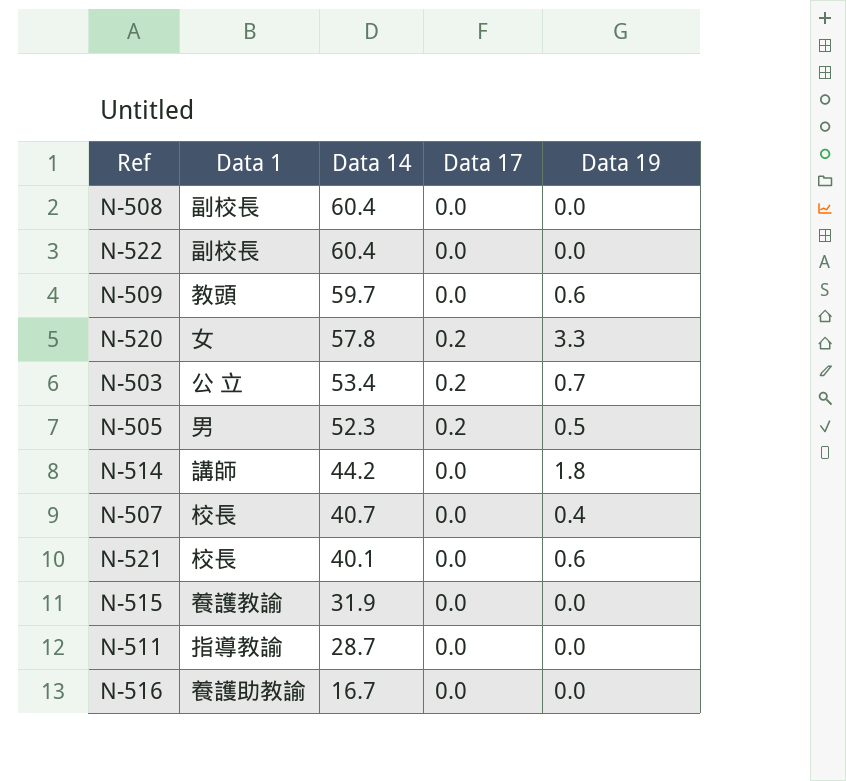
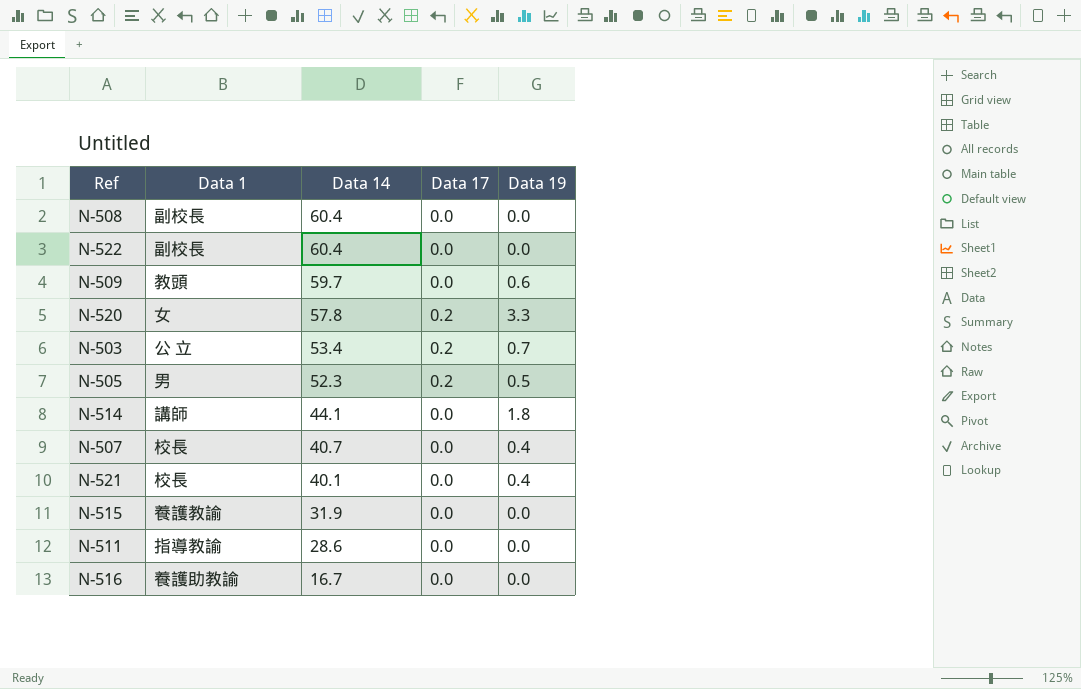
N-514 | Data 14: 44.2 -> 44.1
N-521 | Data 19: 0.6 -> 0.4
N-511 | Data 14: 28.7 -> 28.6

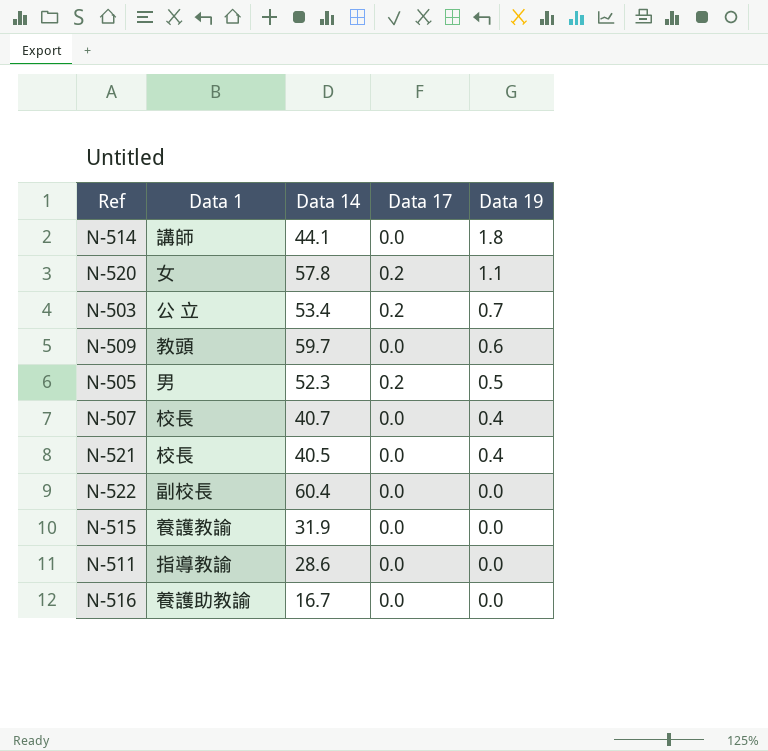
row order: Data 14 descending -> Data 19 descending
row N-508: 副校長 | 60.4 | 0.0 | 0.0 -> none
N-520 | Data 19: 3.3 -> 1.1
N-521 | Data 14: 40.1 -> 40.5

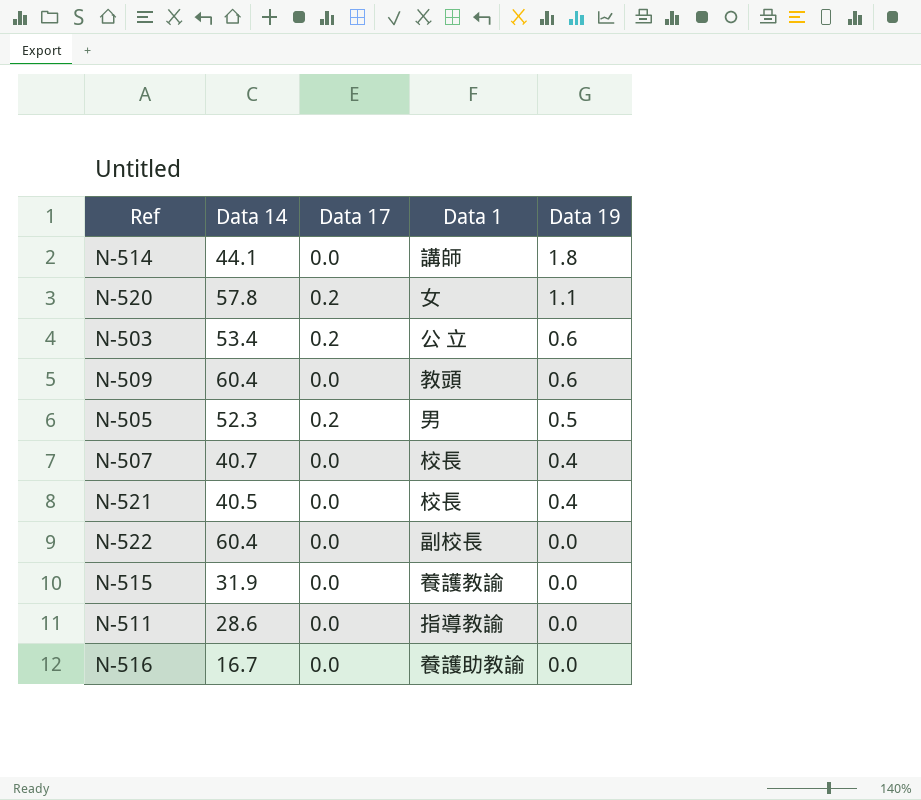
column Data 1 | position: 2 -> 4
N-503 | Data 19: 0.7 -> 0.6
N-509 | Data 14: 59.7 -> 60.4

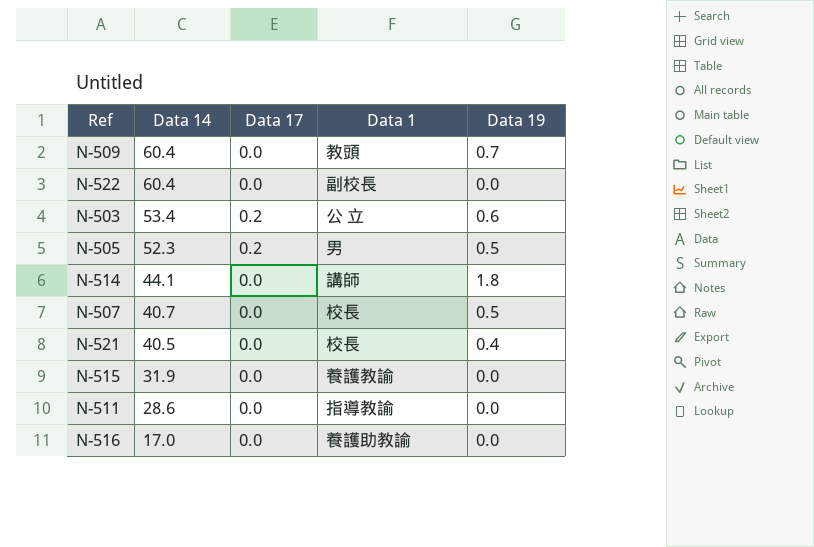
row order: Data 19 descending -> Data 14 descending
row N-520: 57.8 | 0.2 | 女 | 1.1 -> none
N-509 | Data 19: 0.6 -> 0.7
N-507 | Data 19: 0.4 -> 0.5
N-516 | Data 14: 16.7 -> 17.0

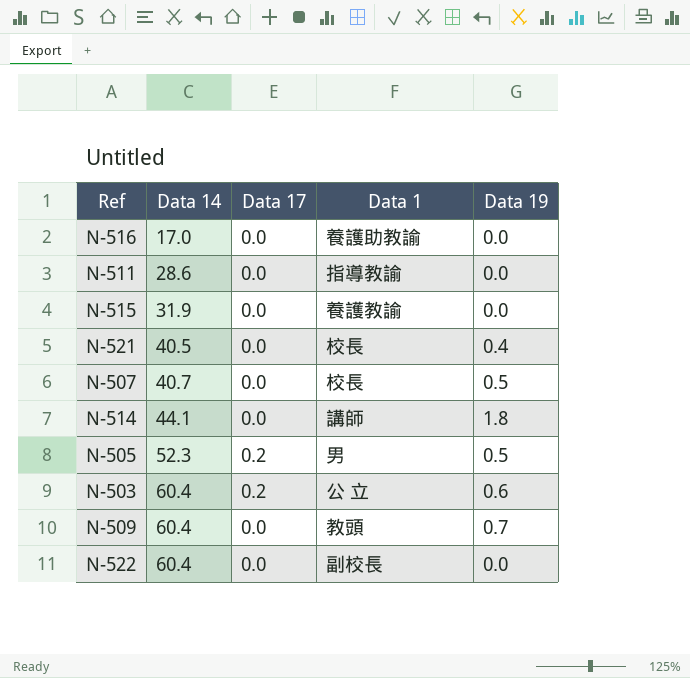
row order: Data 14 descending -> Data 14 ascending
N-503 | Data 14: 53.4 -> 60.4

